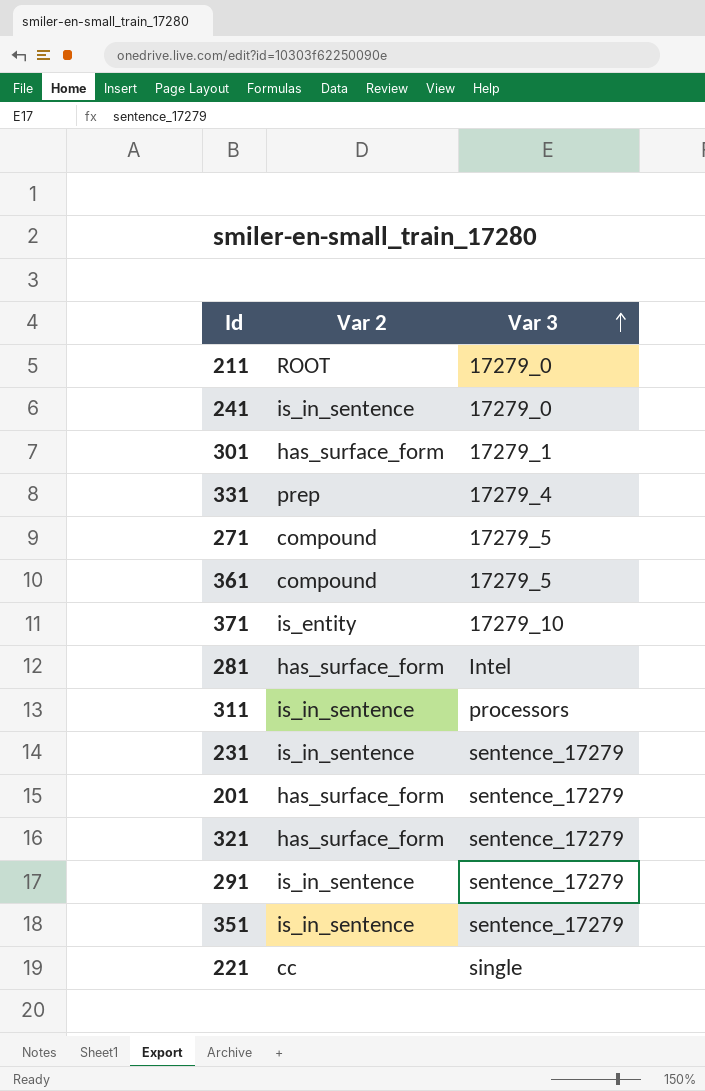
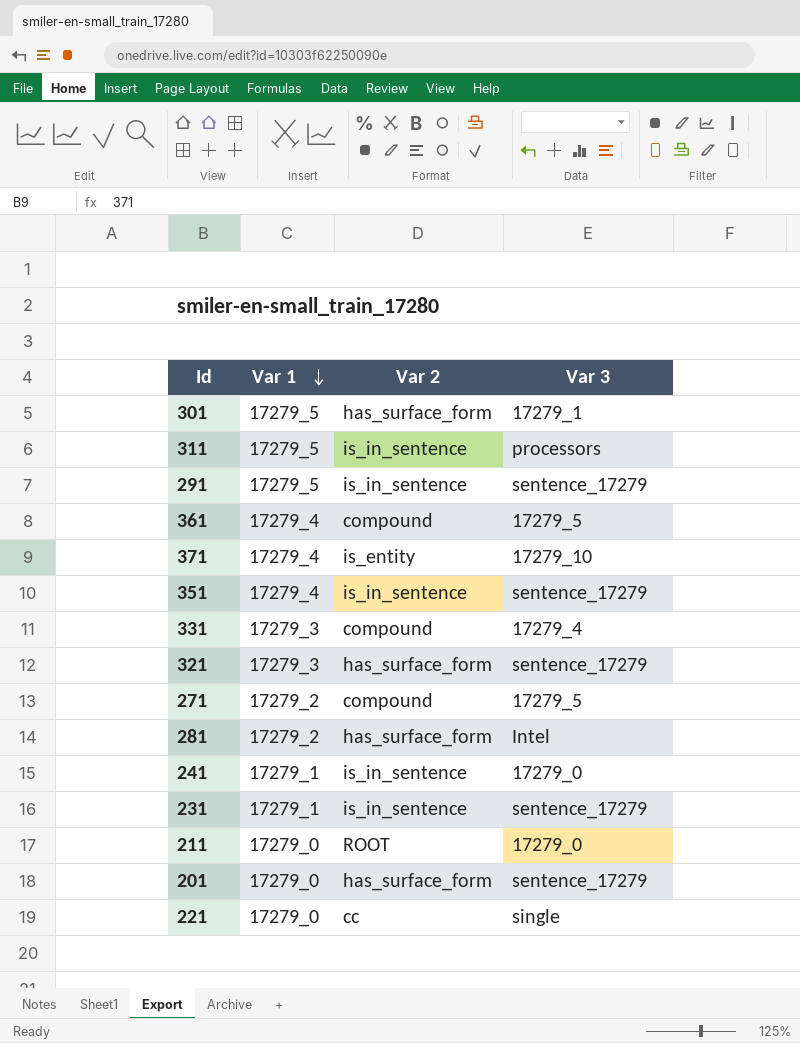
row order: Var 3 ascending -> Var 1 descending
column Var 1 | position: none -> 2
331 | Var 2: prep -> compound

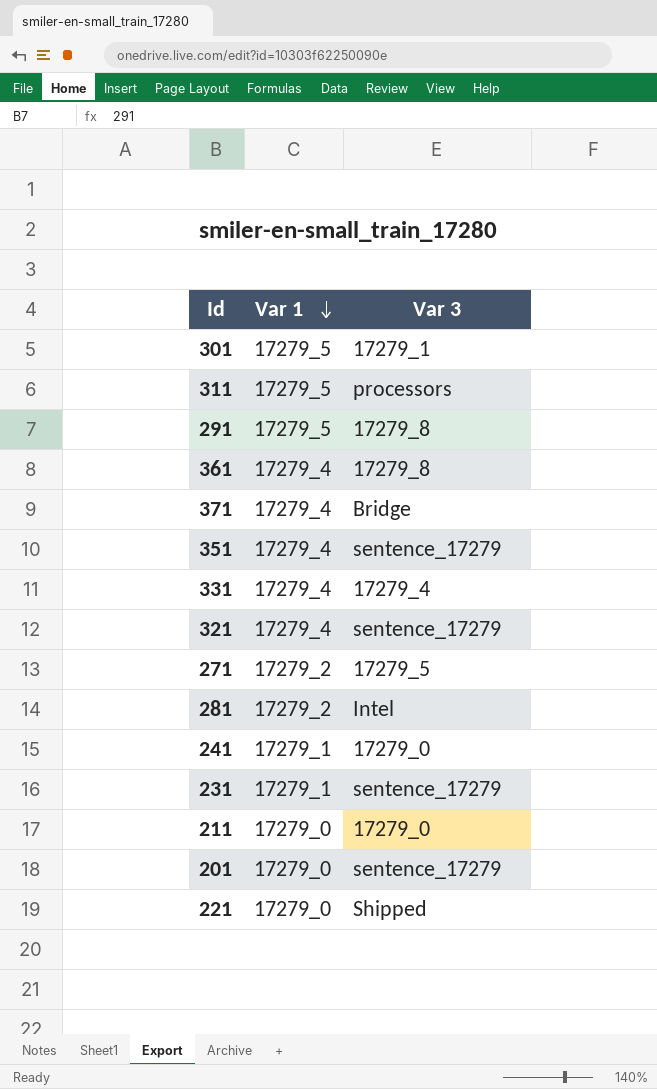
column Var 2 | position: 3 -> none
291 | Var 3: sentence_17279 -> 17279_8
361 | Var 3: 17279_5 -> 17279_8
371 | Var 3: 17279_10 -> Bridge
331 | Var 1: 17279_3 -> 17279_4
321 | Var 1: 17279_3 -> 17279_4
221 | Var 3: single -> Shipped

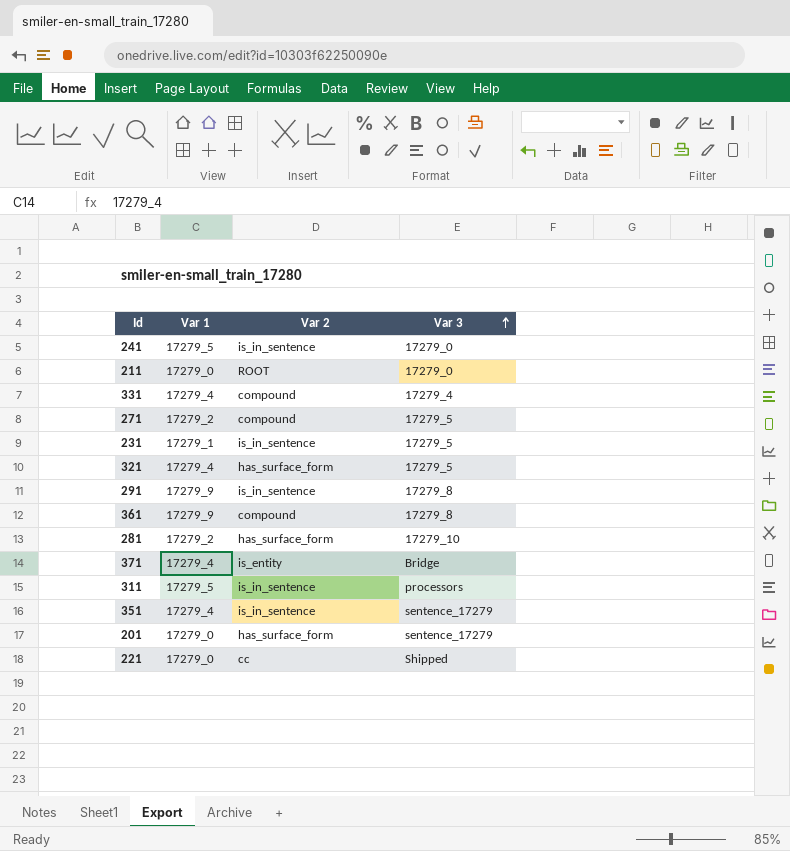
row order: Var 1 descending -> Var 3 ascending
column Var 2 | position: none -> 3
row 301: 17279_5 | 17279_1 -> none
241 | Var 1: 17279_1 -> 17279_5
231 | Var 3: sentence_17279 -> 17279_5
321 | Var 3: sentence_17279 -> 17279_5
291 | Var 1: 17279_5 -> 17279_9
361 | Var 1: 17279_4 -> 17279_9
281 | Var 3: Intel -> 17279_10

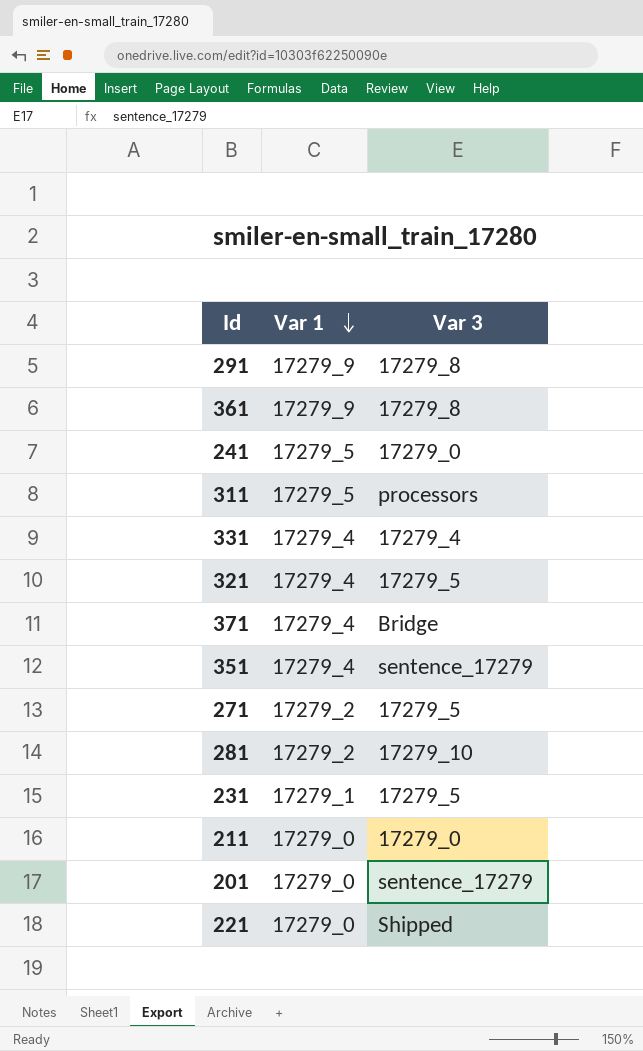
row order: Var 3 ascending -> Var 1 descending
column Var 2 | position: 3 -> none

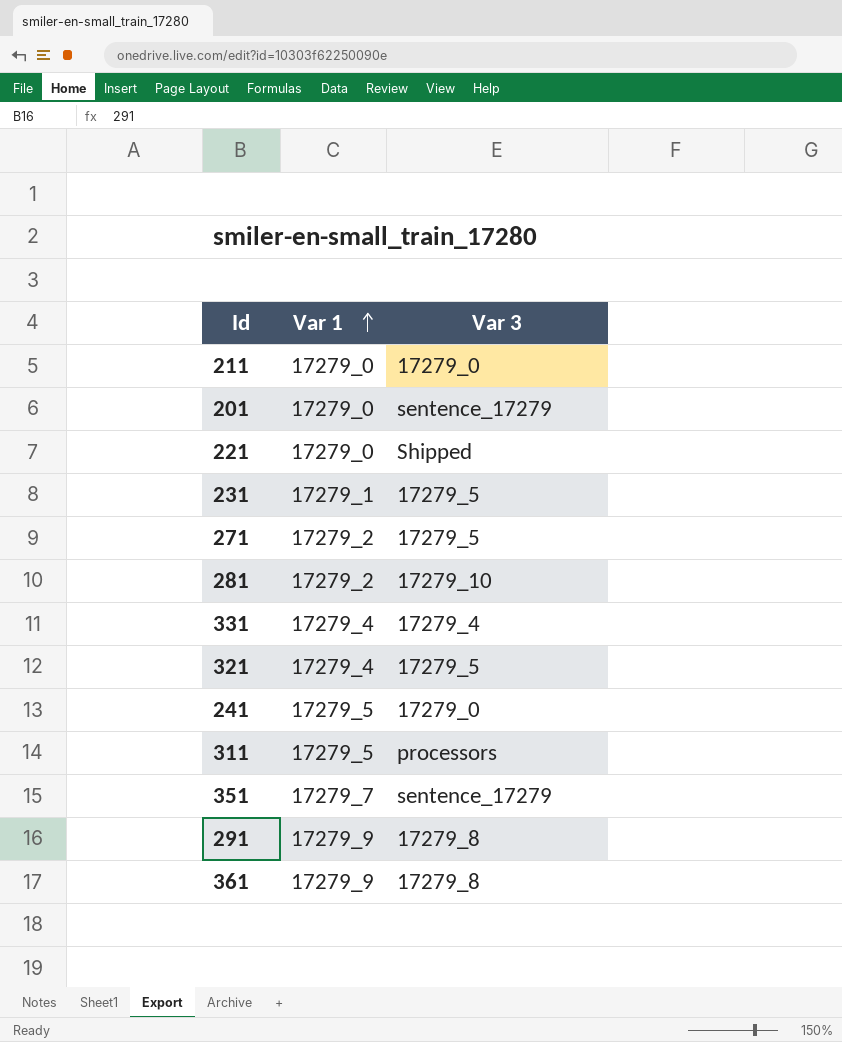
row order: Var 1 descending -> Var 1 ascending
row 371: 17279_4 | Bridge -> none
351 | Var 1: 17279_4 -> 17279_7

